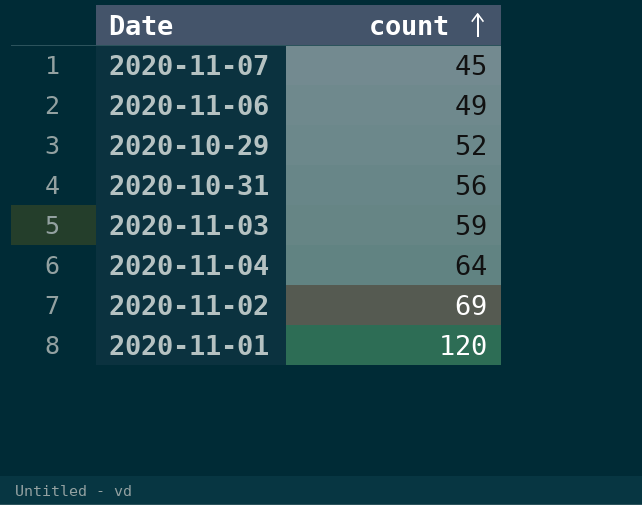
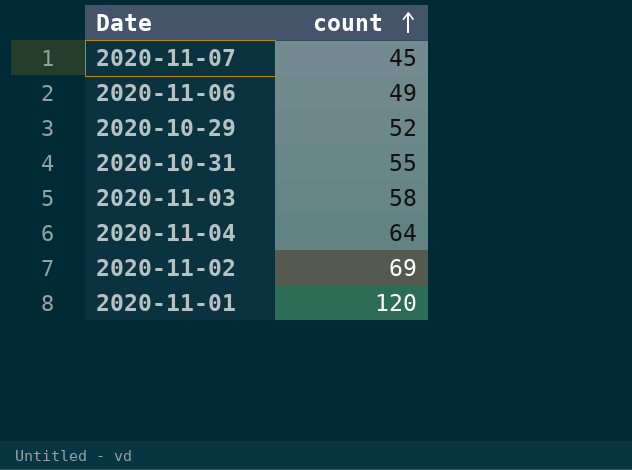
2020-10-31 | count: 56 -> 55
2020-11-03 | count: 59 -> 58

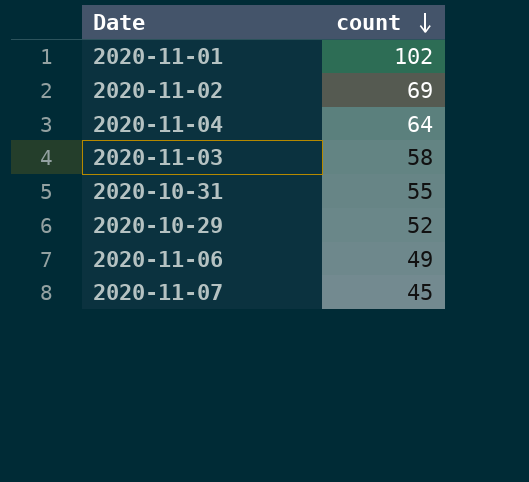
row order: count ascending -> count descending
2020-11-01 | count: 120 -> 102

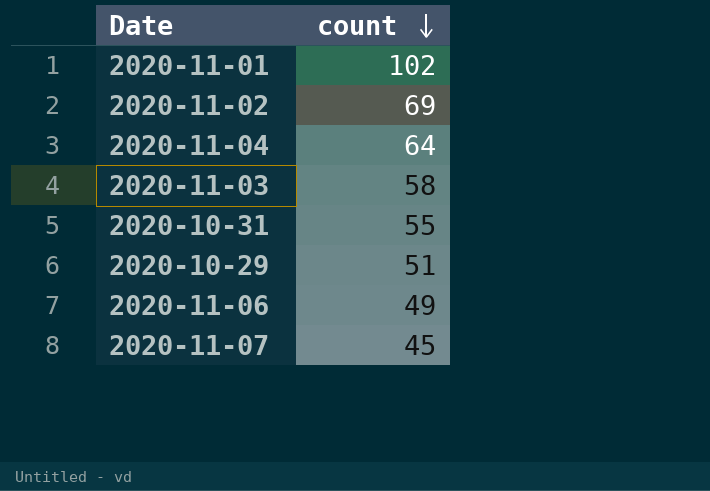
2020-10-29 | count: 52 -> 51

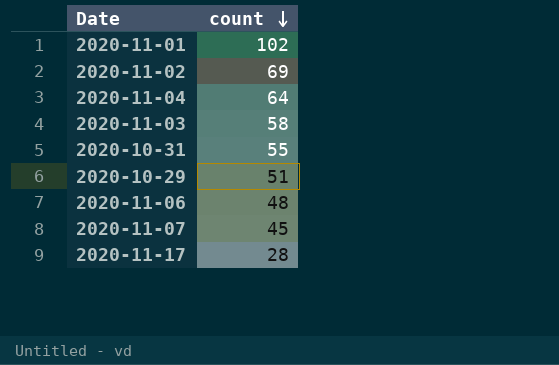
2020-11-06 | count: 49 -> 48
row 2020-11-17: none -> 28

